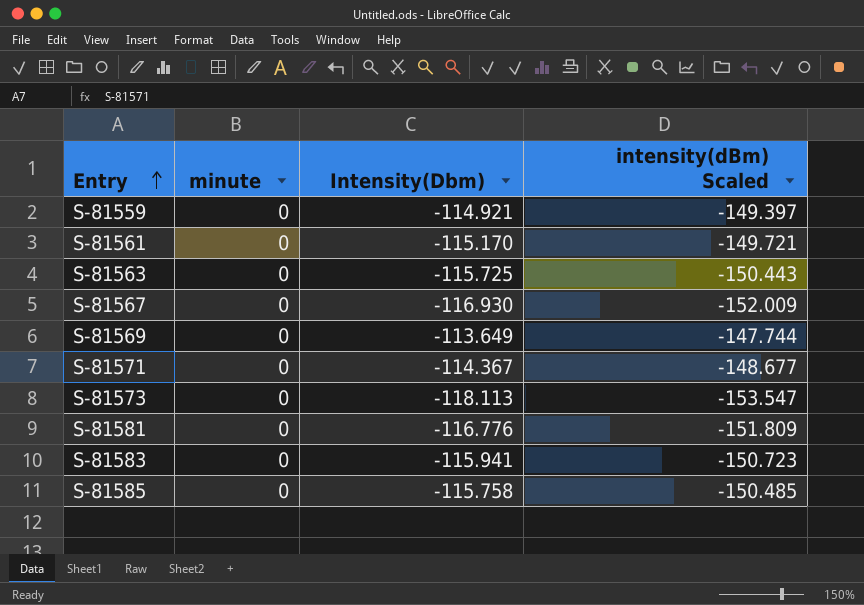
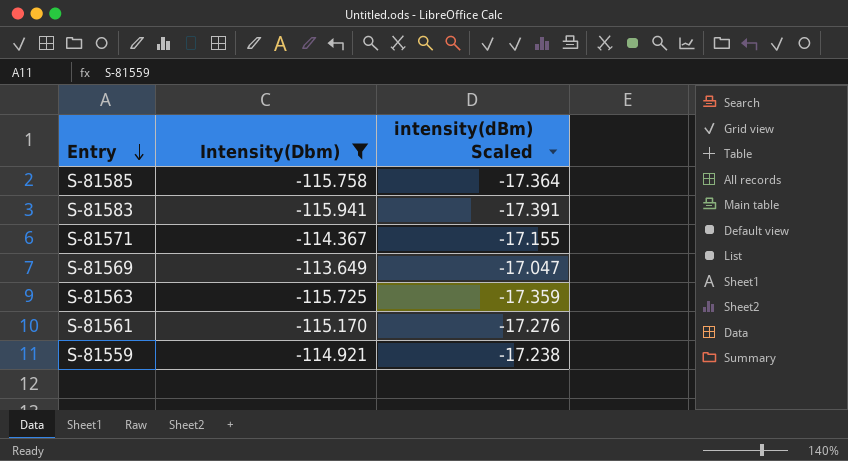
filter: none -> Intensity(Dbm) >= -115.941
row order: Entry ascending -> Entry descending
column minute | position: 2 -> none
column intensity(dBm) Scaled | formula: [Intensity(Dbm)] * 1.3 -> [Intensity(Dbm)] * 0.15

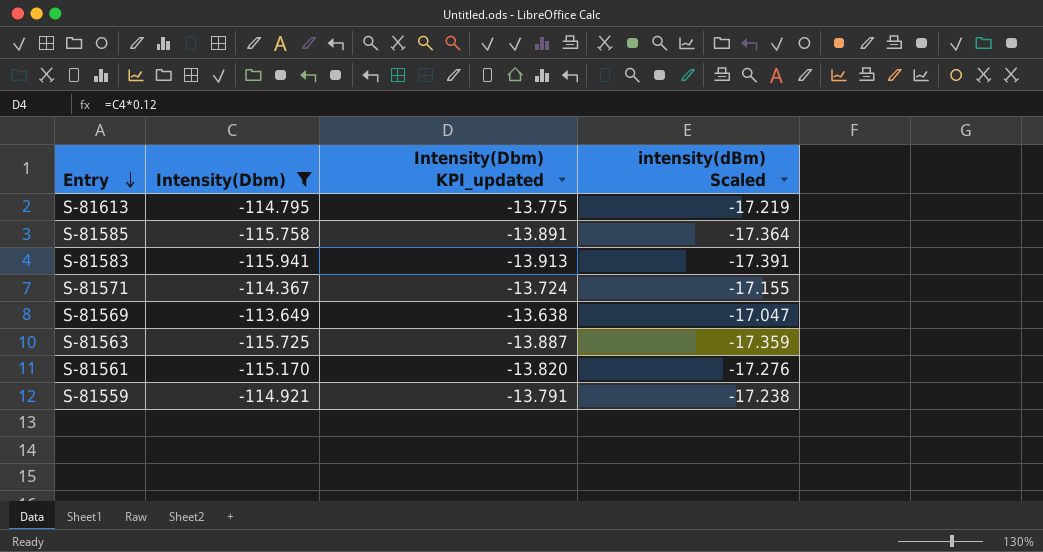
column Intensity(Dbm) KPI_updated | formula: none -> [Intensity(Dbm)] * 0.12
row S-81613: none -> -114.795 | -13.775 | -17.219

